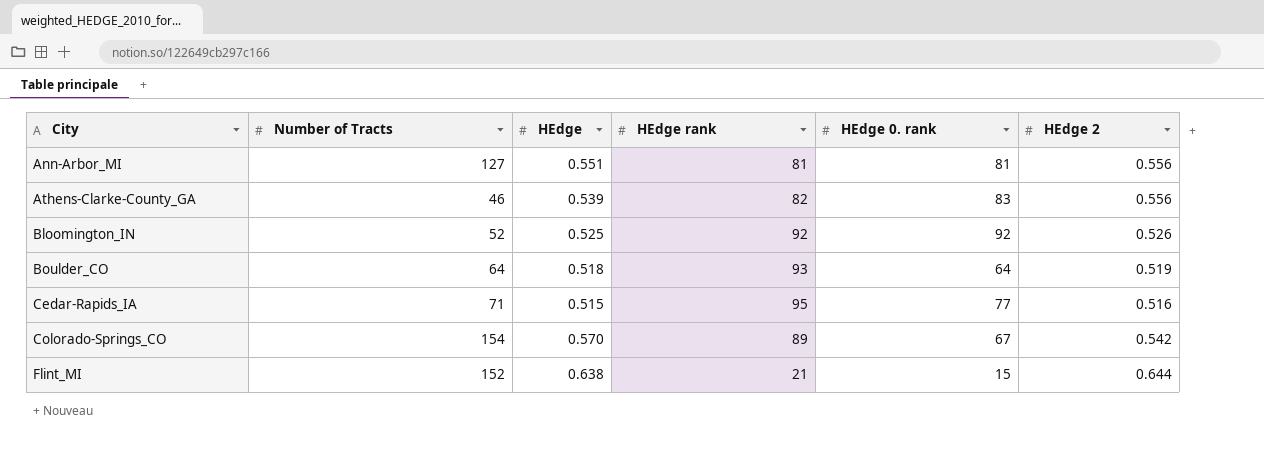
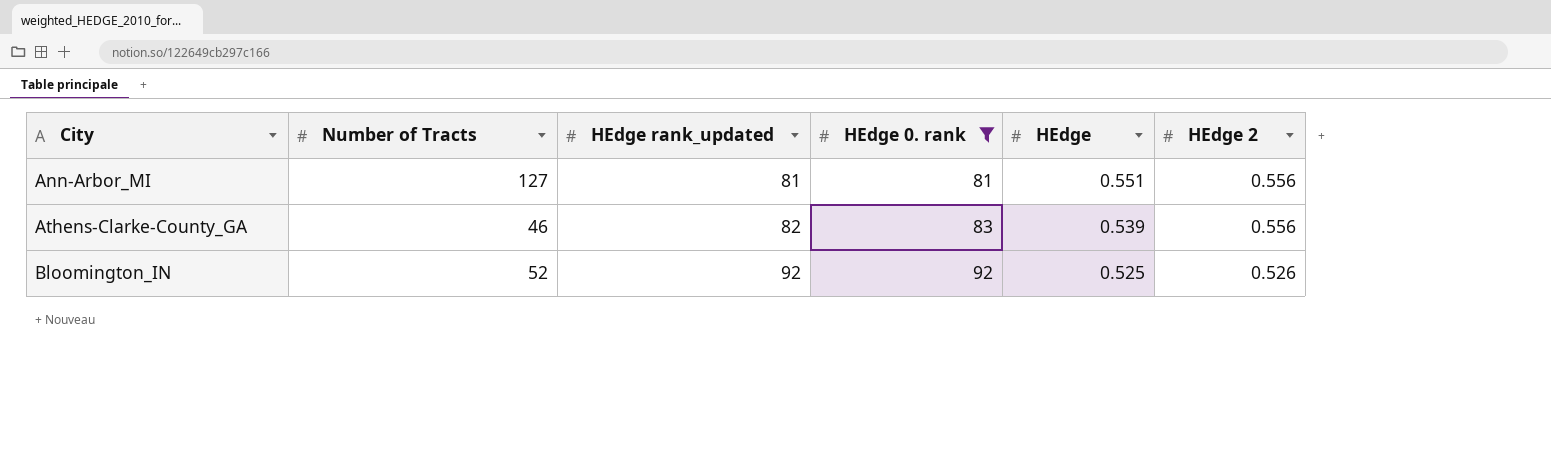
filter: none -> HEdge 0. rank >= 81
column name: HEdge rank -> HEdge rank_updated
column HEdge | position: 3 -> 5

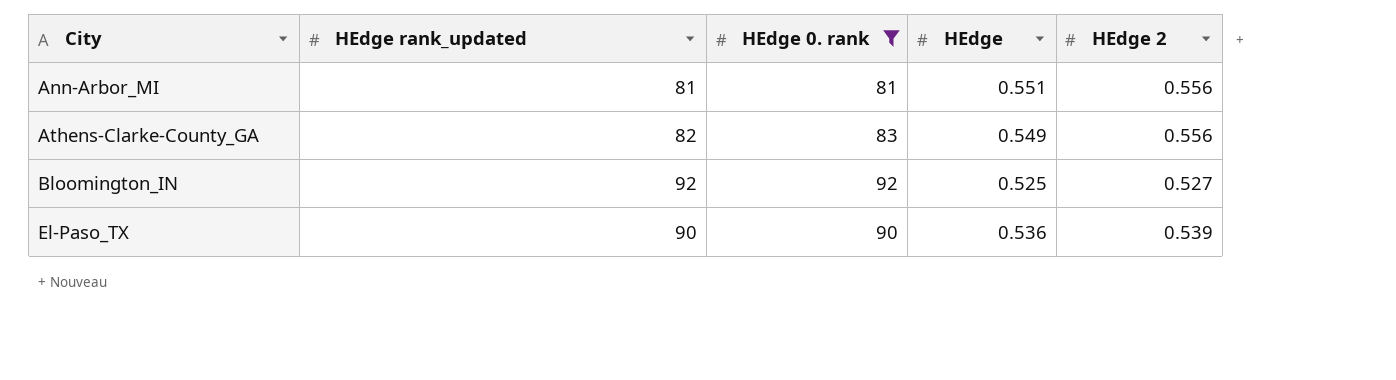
column Number of Tracts | position: 2 -> none
Athens-Clarke-County_GA | HEdge: 0.539 -> 0.549
Bloomington_IN | HEdge 2: 0.526 -> 0.527
row El-Paso_TX: none -> 90 | 90 | 0.536 | 0.539

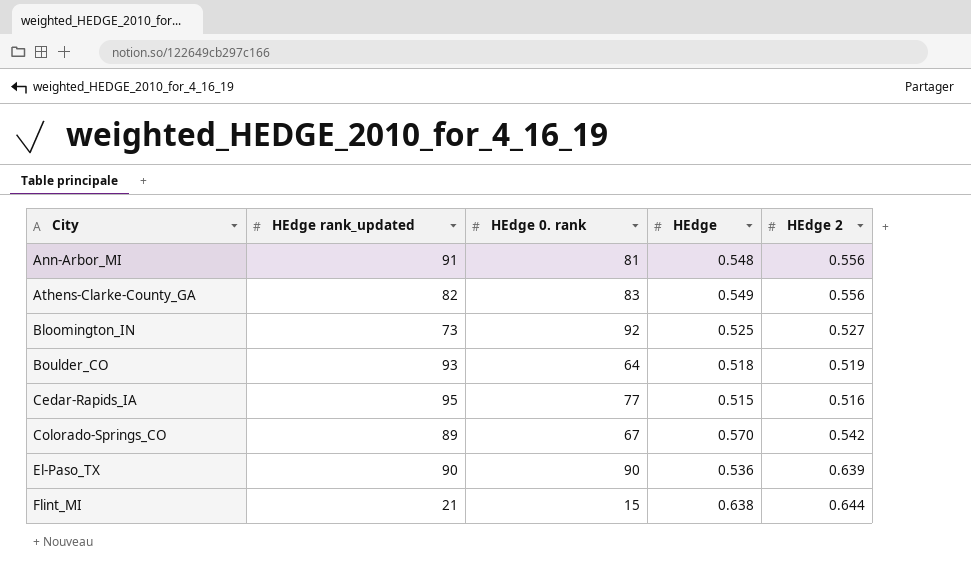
filter: HEdge 0. rank >= 81 -> none
Ann-Arbor_MI | HEdge rank_updated: 81 -> 91
Ann-Arbor_MI | HEdge: 0.551 -> 0.548
Bloomington_IN | HEdge rank_updated: 92 -> 73
El-Paso_TX | HEdge 2: 0.539 -> 0.639

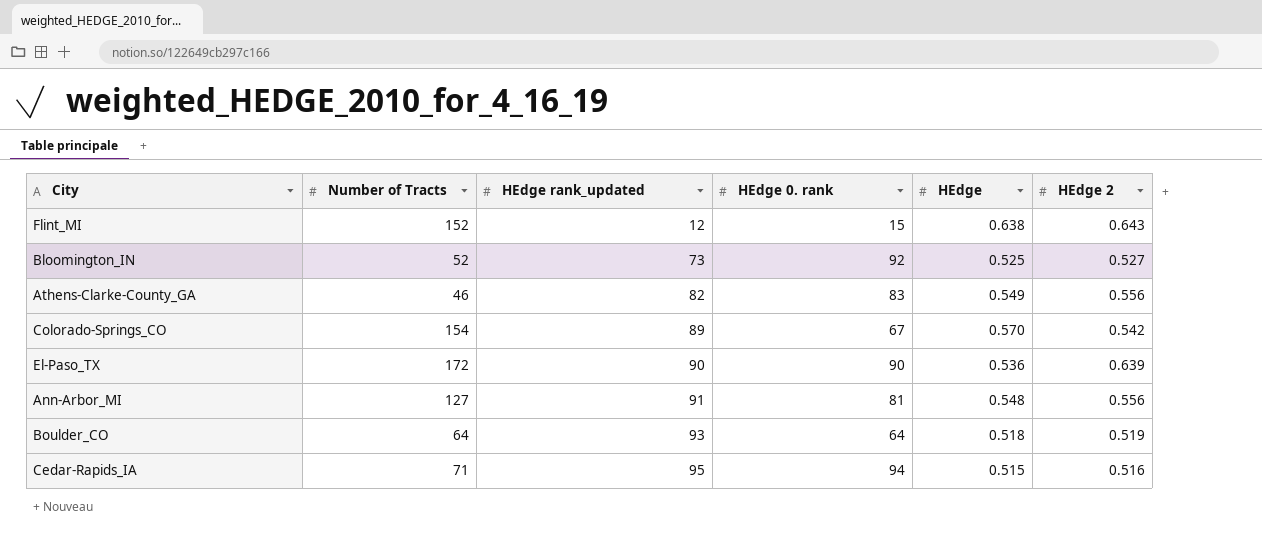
row order: City ascending -> HEdge rank_updated ascending
column Number of Tracts | position: none -> 2
Flint_MI | HEdge rank_updated: 21 -> 12
Flint_MI | HEdge 2: 0.644 -> 0.643
Cedar-Rapids_IA | HEdge 0. rank: 77 -> 94

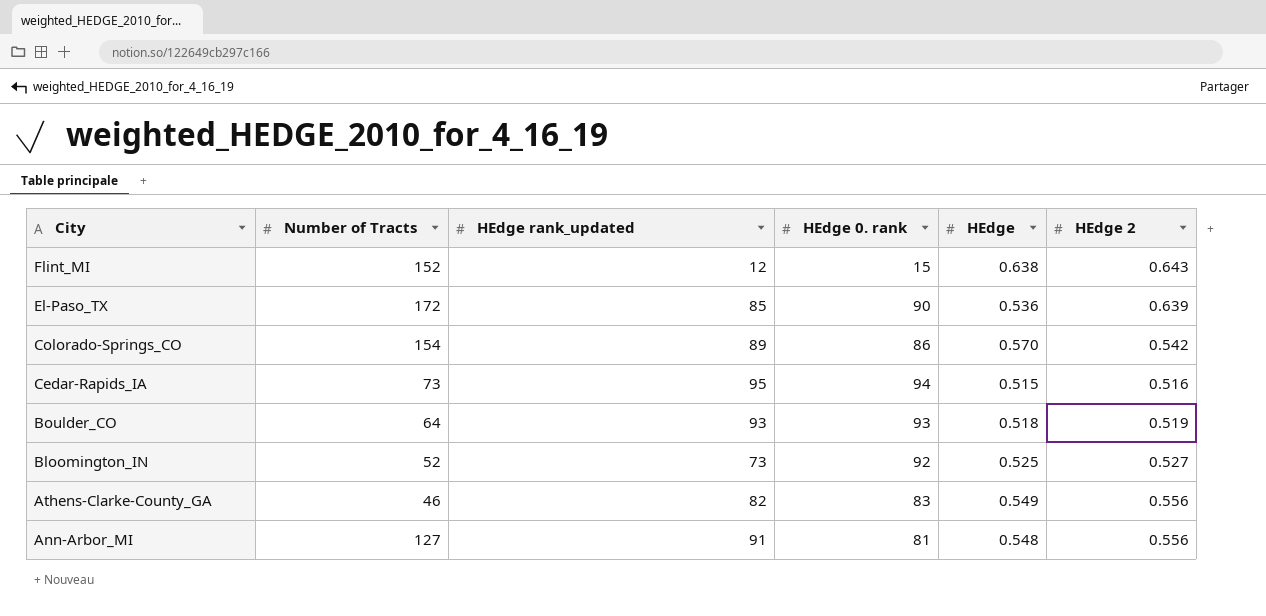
row order: HEdge rank_updated ascending -> City descending
El-Paso_TX | HEdge rank_updated: 90 -> 85
Colorado-Springs_CO | HEdge 0. rank: 67 -> 86
Cedar-Rapids_IA | Number of Tracts: 71 -> 73
Boulder_CO | HEdge 0. rank: 64 -> 93

